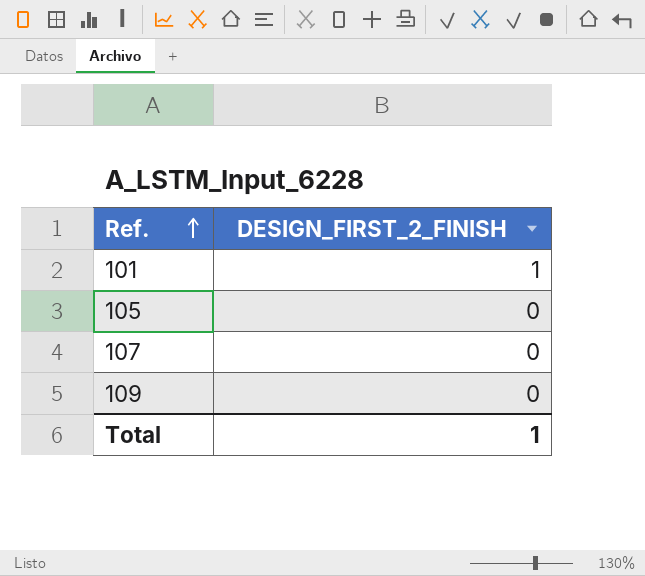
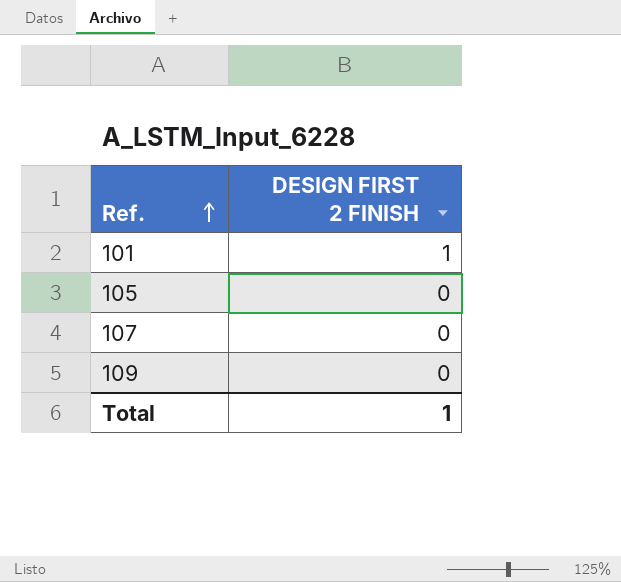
column name: DESIGN_FIRST_2_FINISH -> DESIGN FIRST 2 FINISH

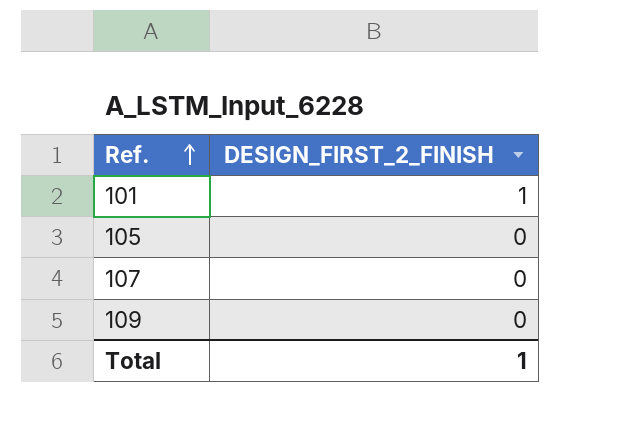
column name: DESIGN FIRST 2 FINISH -> DESIGN_FIRST_2_FINISH

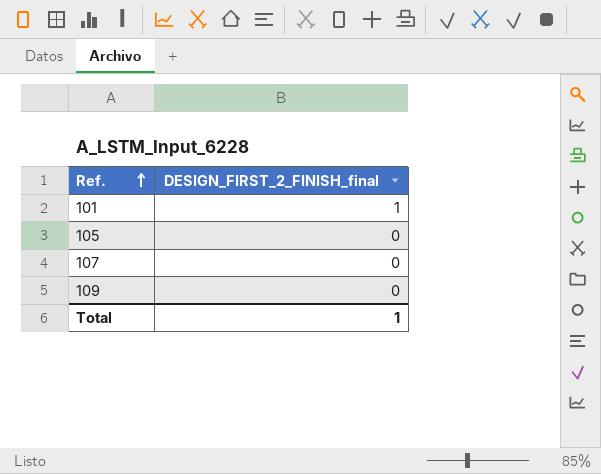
column name: DESIGN_FIRST_2_FINISH -> DESIGN_FIRST_2_FINISH_final

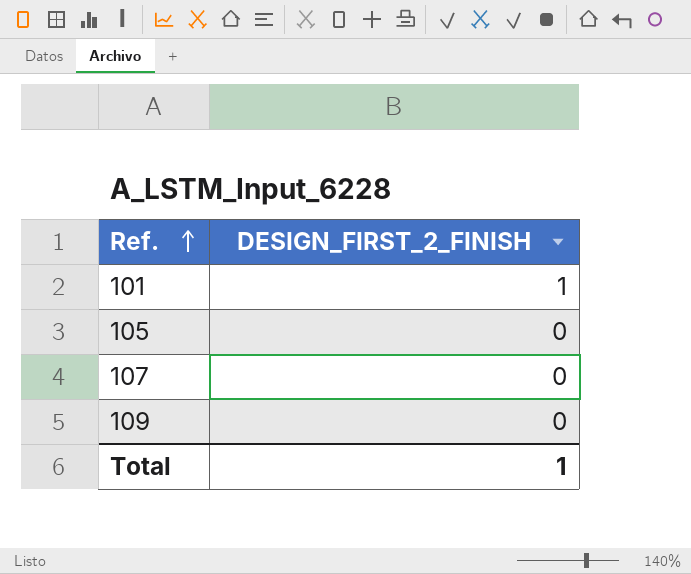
column name: DESIGN_FIRST_2_FINISH_final -> DESIGN_FIRST_2_FINISH

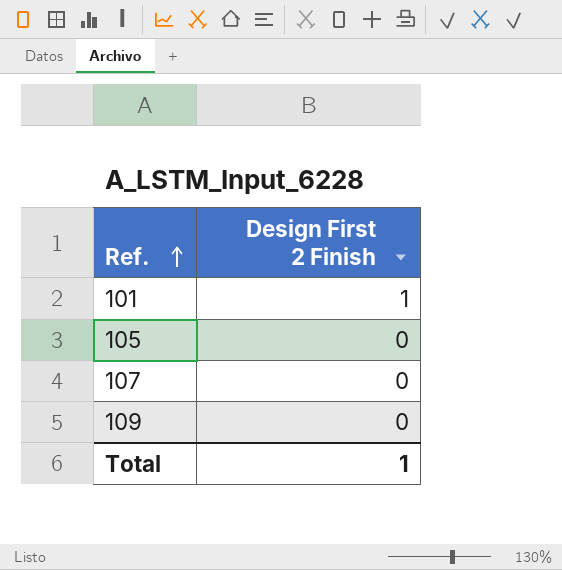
column name: DESIGN_FIRST_2_FINISH -> Design First 2 Finish

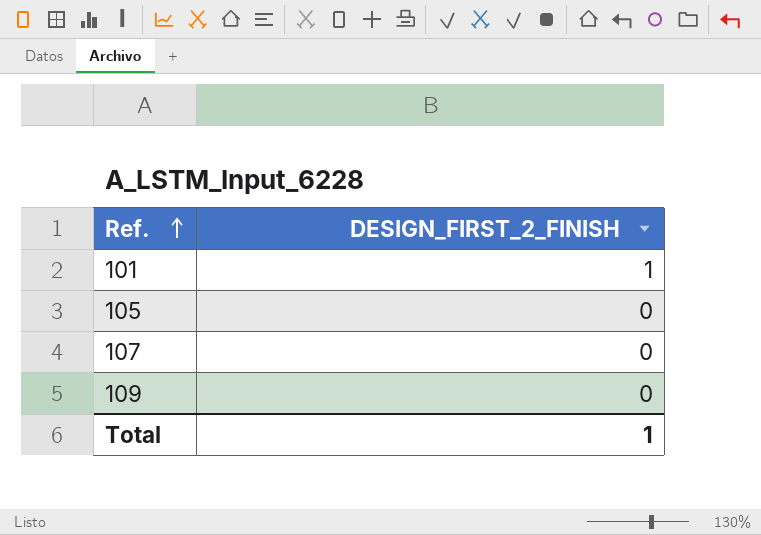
column name: Design First 2 Finish -> DESIGN_FIRST_2_FINISH

